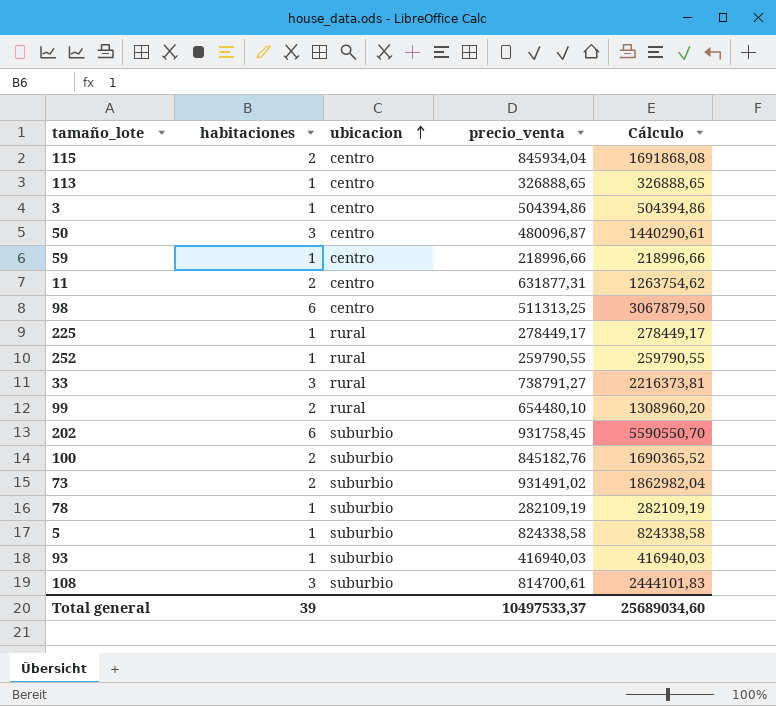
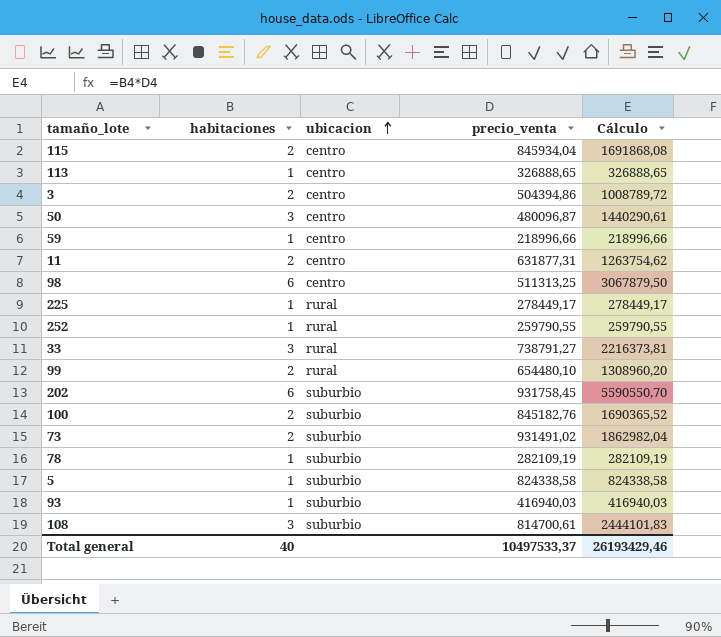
3 | habitaciones: 1 -> 2
3 | Cálculo: 504394,86 -> 1008789,72
Total general | habitaciones: 39 -> 40
Total general | Cálculo: 25689034,60 -> 26193429,46

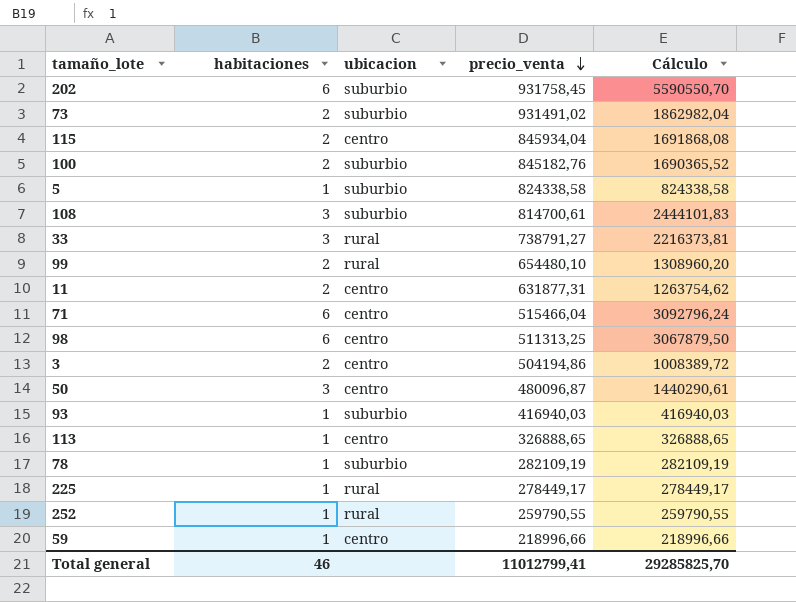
row order: ubicacion ascending -> precio_venta descending
row 71: none -> 6 | centro | 515466,04 | 3092796,24
3 | precio_venta: 504394,86 -> 504194,86
3 | Cálculo: 1008789,72 -> 1008389,72
Total general | habitaciones: 40 -> 46
Total general | precio_venta: 10497533,37 -> 11012799,41
Total general | Cálculo: 26193429,46 -> 29285825,70

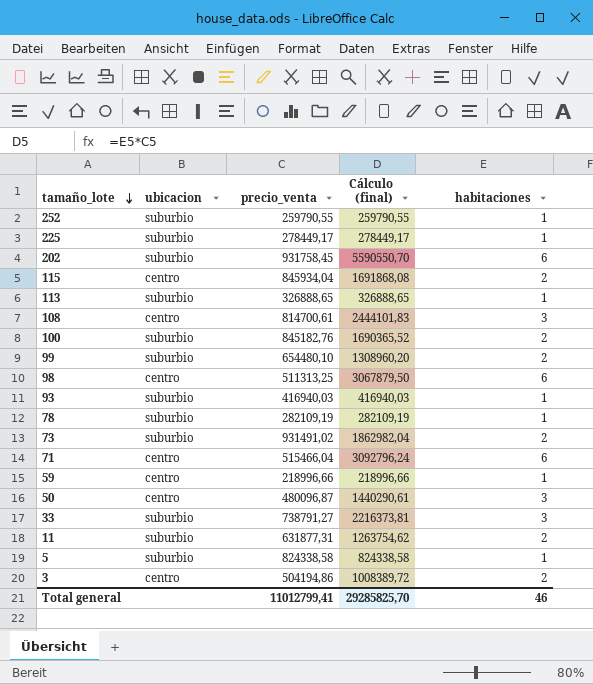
row order: precio_venta descending -> tamaño_lote descending
column name: Cálculo -> Cálculo (final)
column habitaciones | position: 2 -> 5
252 | ubicacion: rural -> suburbio
225 | ubicacion: rural -> suburbio
113 | ubicacion: centro -> suburbio
108 | ubicacion: suburbio -> centro
99 | ubicacion: rural -> suburbio
33 | ubicacion: rural -> suburbio
11 | ubicacion: centro -> suburbio

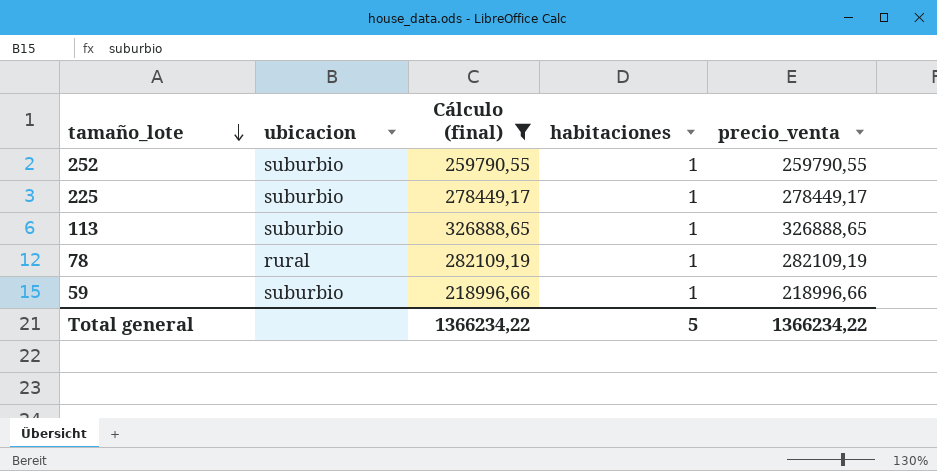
filter: none -> Cálculo (final) <= 326888,65
column precio_venta | position: 3 -> 5
78 | ubicacion: suburbio -> rural
59 | ubicacion: centro -> suburbio
Total general | Cálculo (final): 29285825,70 -> 1366234,22
Total general | habitaciones: 46 -> 5
Total general | precio_venta: 11012799,41 -> 1366234,22

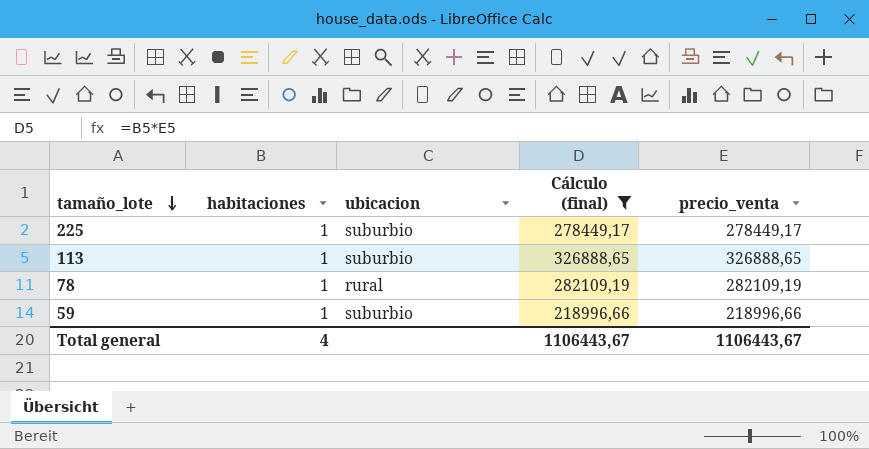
column habitaciones | position: 4 -> 2
row 252: suburbio | 259790,55 | 1 | 259790,55 -> none
Total general | habitaciones: 5 -> 4
Total general | Cálculo (final): 1366234,22 -> 1106443,67
Total general | precio_venta: 1366234,22 -> 1106443,67

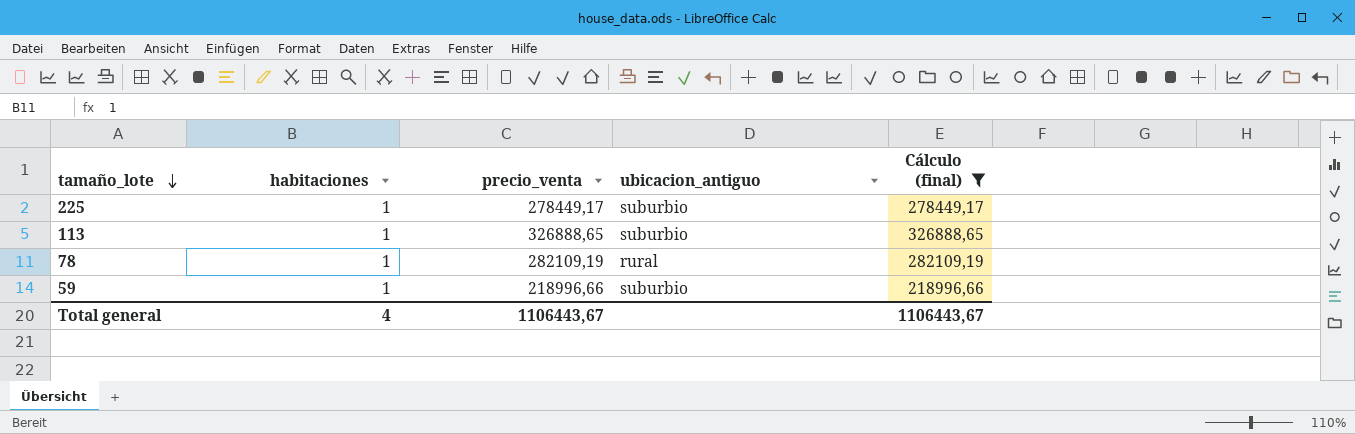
column precio_venta | position: 5 -> 3
column name: ubicacion -> ubicacion_antiguo

